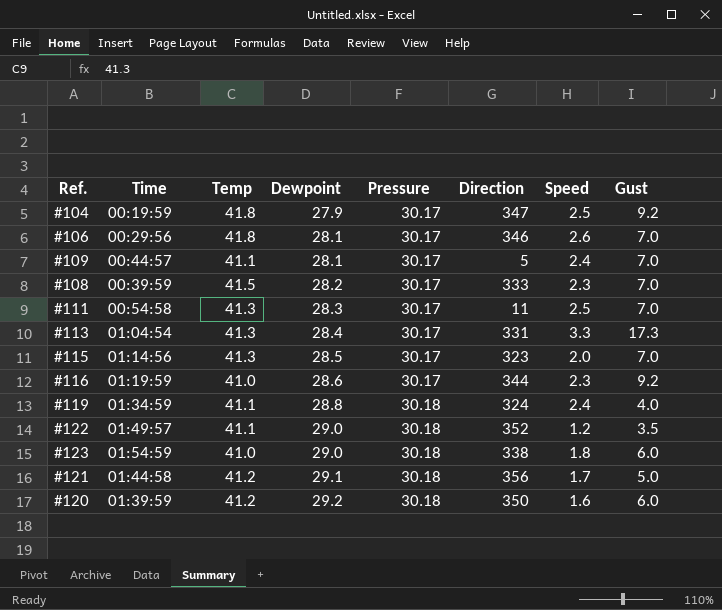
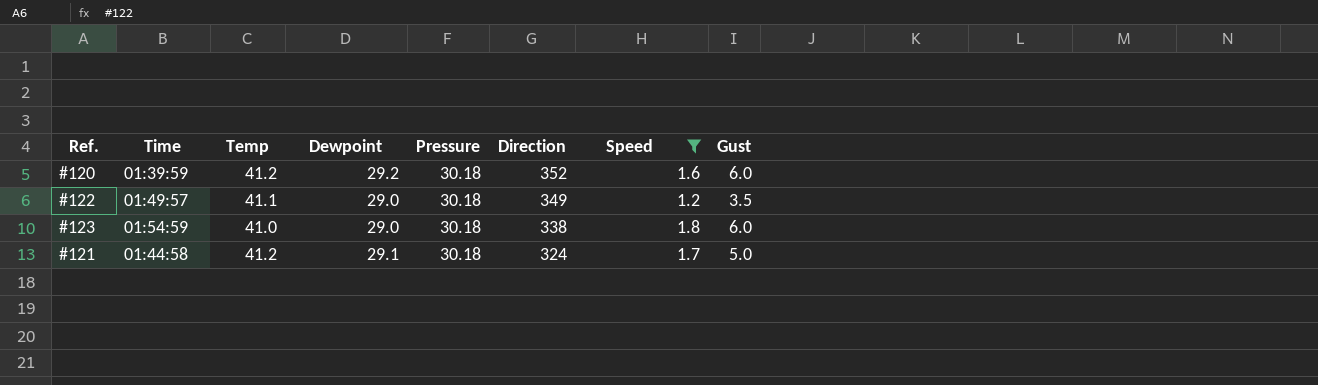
filter: none -> Speed <= 1.8
row order: Dewpoint ascending -> Direction descending
#120 | Direction: 350 -> 352
#122 | Direction: 352 -> 349
#121 | Direction: 356 -> 324

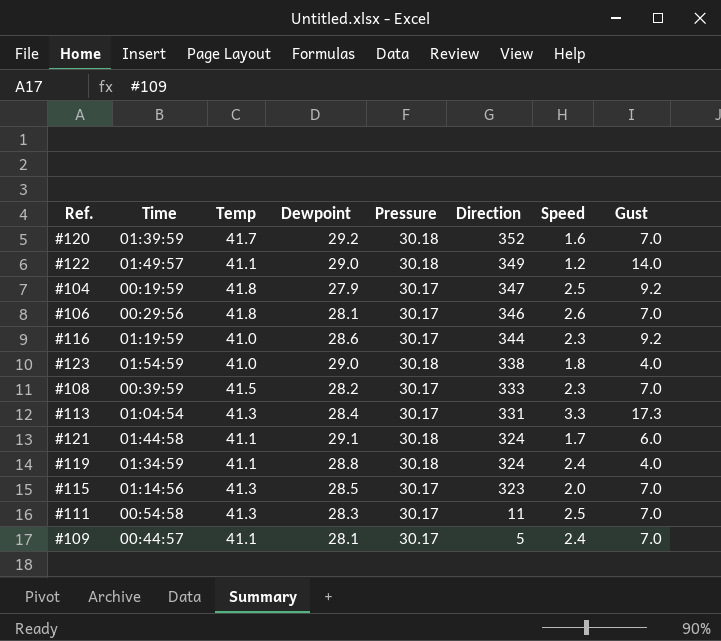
filter: Speed <= 1.8 -> none
#120 | Temp: 41.2 -> 41.7
#120 | Gust: 6.0 -> 7.0
#122 | Gust: 3.5 -> 14.0
#123 | Gust: 6.0 -> 4.0
#121 | Temp: 41.2 -> 41.1
#121 | Gust: 5.0 -> 6.0

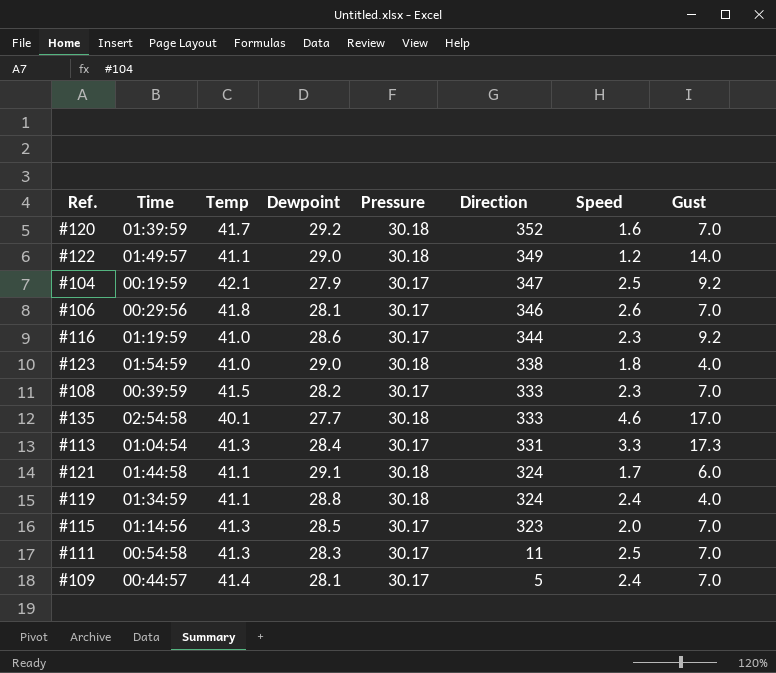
#104 | Temp: 41.8 -> 42.1
row #135: none -> 02:54:58 | 40.1 | 27.7 | 30.18 | 333 | 4.6 | 17.0
#109 | Temp: 41.1 -> 41.4

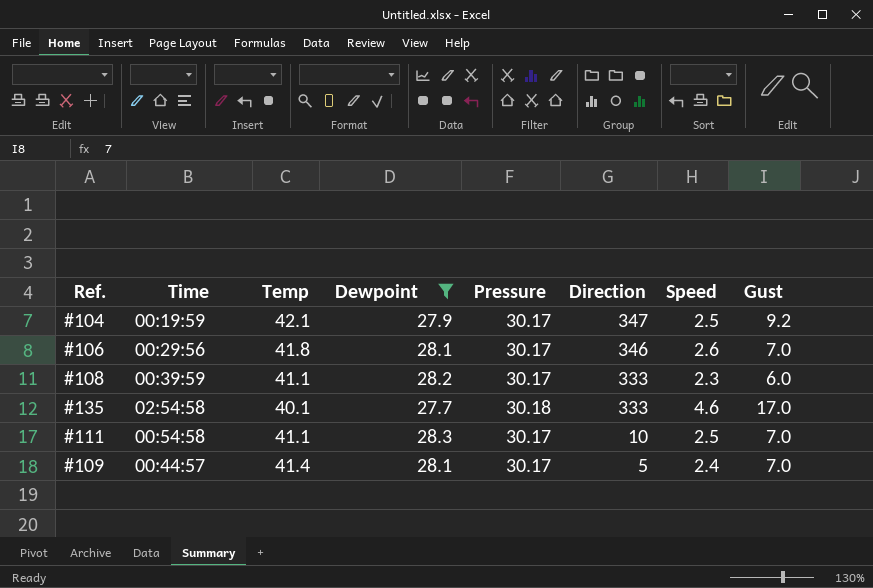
filter: none -> Dewpoint <= 28.3
#108 | Temp: 41.5 -> 41.1
#108 | Gust: 7.0 -> 6.0
#111 | Temp: 41.3 -> 41.1
#111 | Direction: 11 -> 10

